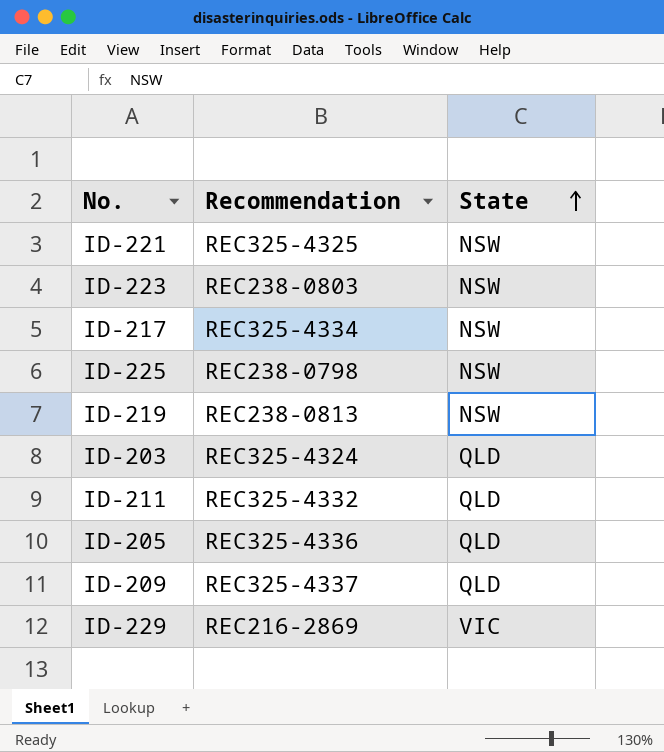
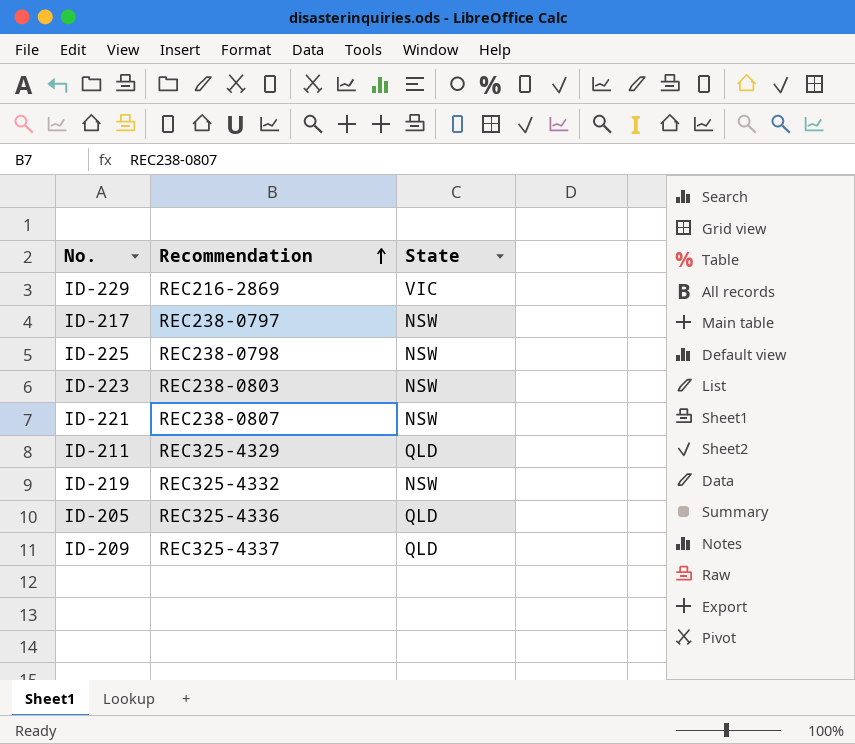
row order: State ascending -> Recommendation ascending
row ID-203: REC325-4324 | QLD -> none
ID-217 | Recommendation: REC325-4334 -> REC238-0797
ID-221 | Recommendation: REC325-4325 -> REC238-0807
ID-211 | Recommendation: REC325-4332 -> REC325-4329
ID-219 | Recommendation: REC238-0813 -> REC325-4332

